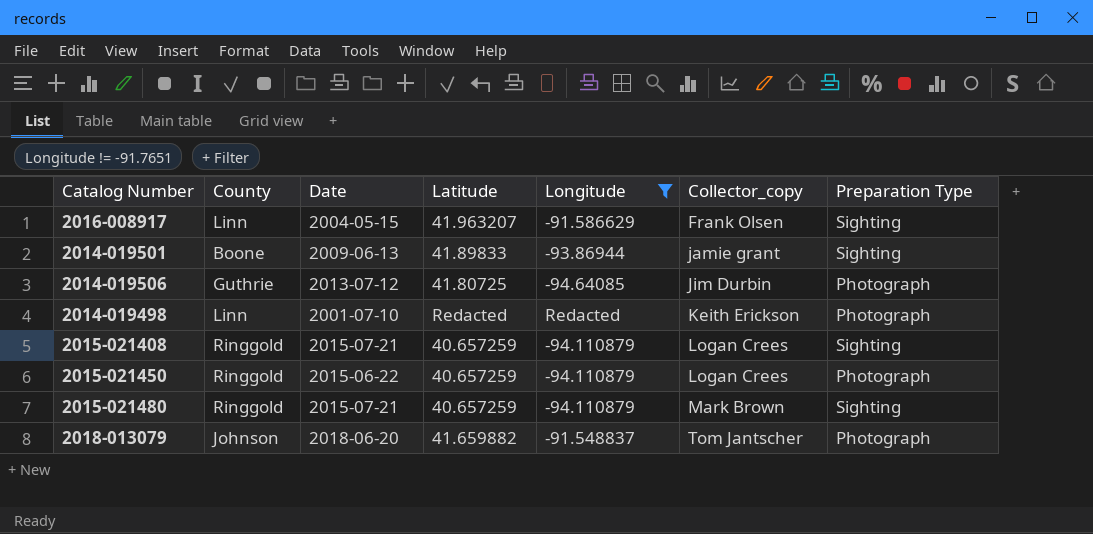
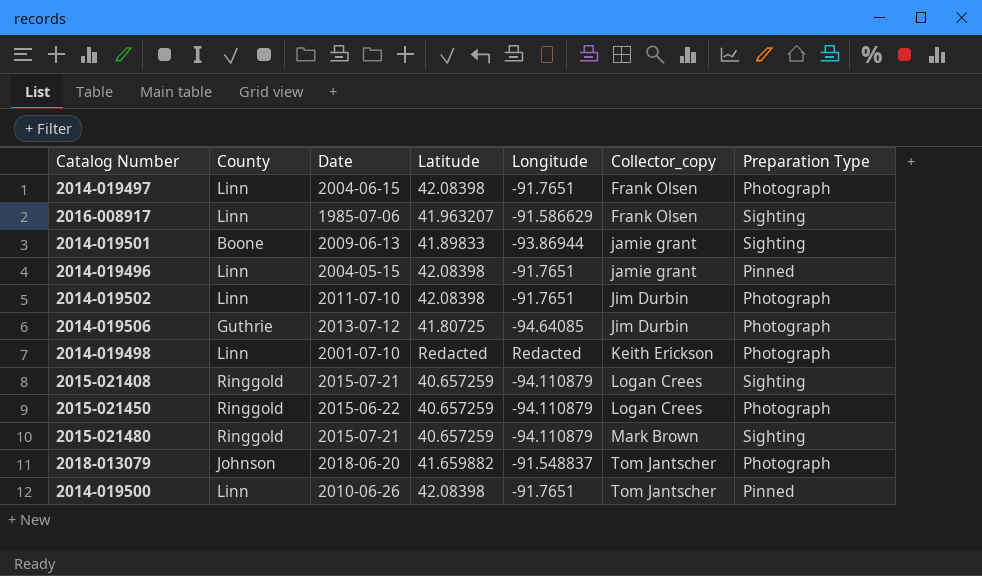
filter: Longitude != -91.7651 -> none
2016-008917 | Date: 2004-05-15 -> 1985-07-06

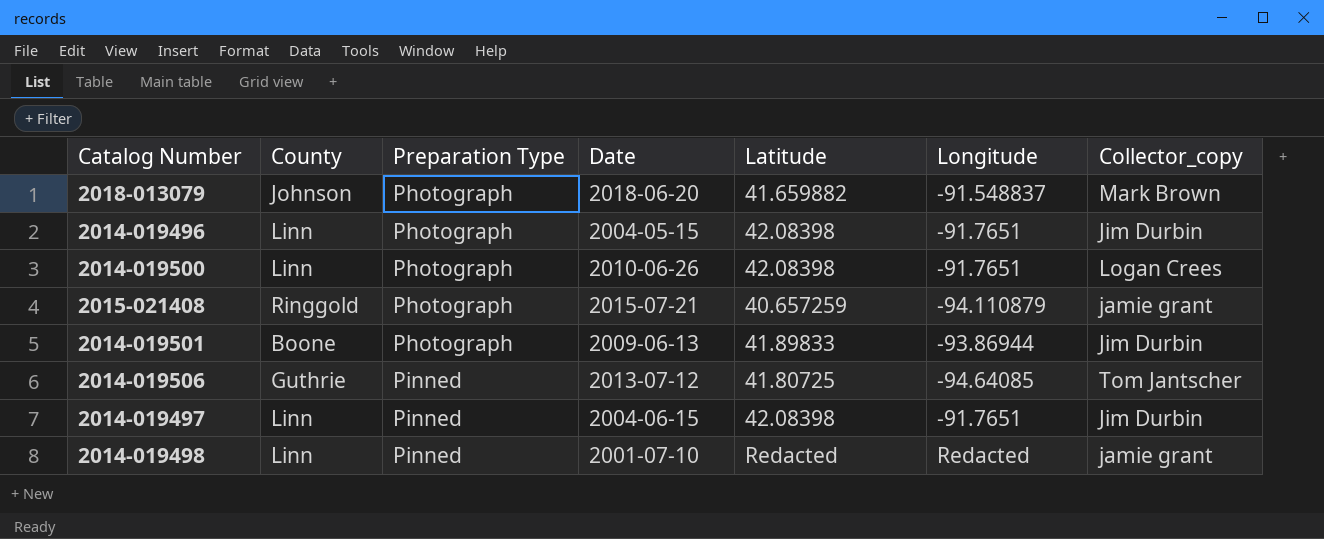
row order: Collector_copy ascending -> Preparation Type ascending
column Preparation Type | position: 7 -> 3
row 2016-008917: Linn | 1985-07-06 | 41.963207 | -91.586629 | Frank Olsen | Sighting -> none
row 2014-019502: Linn | 2011-07-10 | 42.08398 | -91.7651 | Jim Durbin | Photograph -> none
row 2015-021450: Ringgold | 2015-06-22 | 40.657259 | -94.110879 | Logan Crees | Photograph -> none
row 2015-021480: Ringgold | 2015-07-21 | 40.657259 | -94.110879 | Mark Brown | Sighting -> none
2018-013079 | Collector_copy: Tom Jantscher -> Mark Brown
2014-019496 | Preparation Type: Pinned -> Photograph
2014-019496 | Collector_copy: jamie grant -> Jim Durbin
2014-019500 | Preparation Type: Pinned -> Photograph
2014-019500 | Collector_copy: Tom Jantscher -> Logan Crees
2015-021408 | Preparation Type: Sighting -> Photograph
2015-021408 | Collector_copy: Logan Crees -> jamie grant
2014-019501 | Preparation Type: Sighting -> Photograph
2014-019501 | Collector_copy: jamie grant -> Jim Durbin
2014-019506 | Preparation Type: Photograph -> Pinned
2014-019506 | Collector_copy: Jim Durbin -> Tom Jantscher
2014-019497 | Preparation Type: Photograph -> Pinned
2014-019497 | Collector_copy: Frank Olsen -> Jim Durbin
2014-019498 | Preparation Type: Photograph -> Pinned
2014-019498 | Collector_copy: Keith Erickson -> jamie grant

